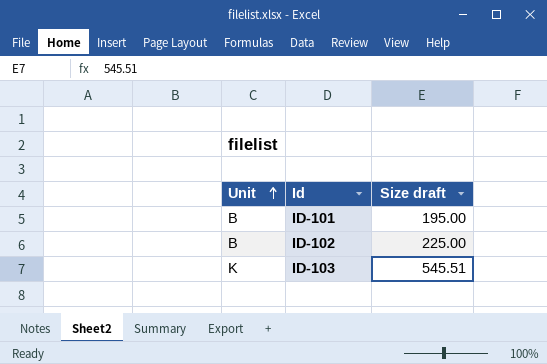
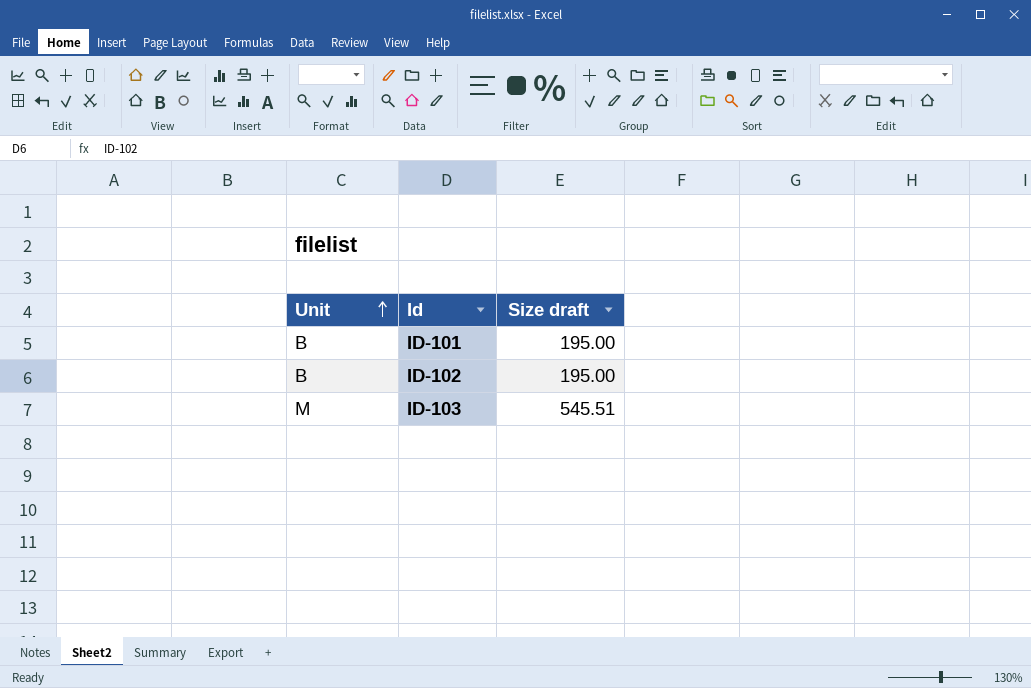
ID-102 | Size draft: 225.00 -> 195.00
ID-103 | Unit: K -> M

